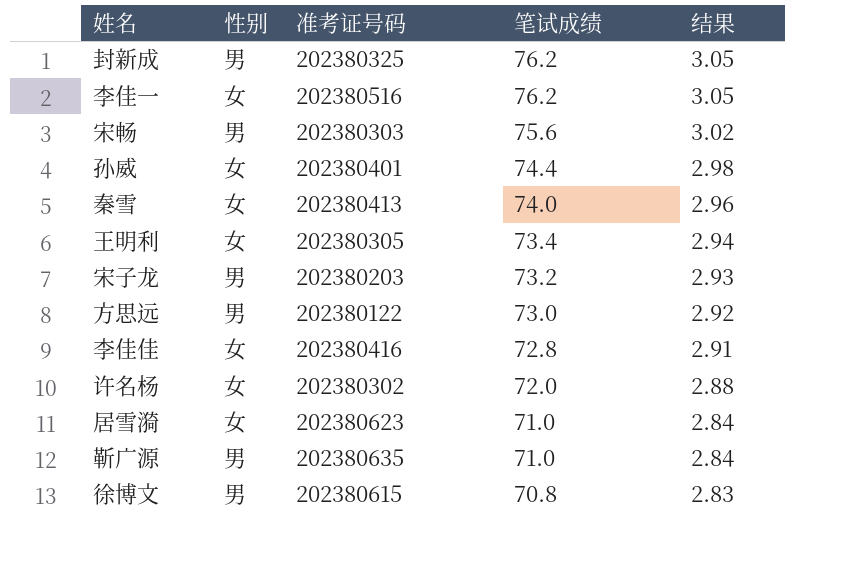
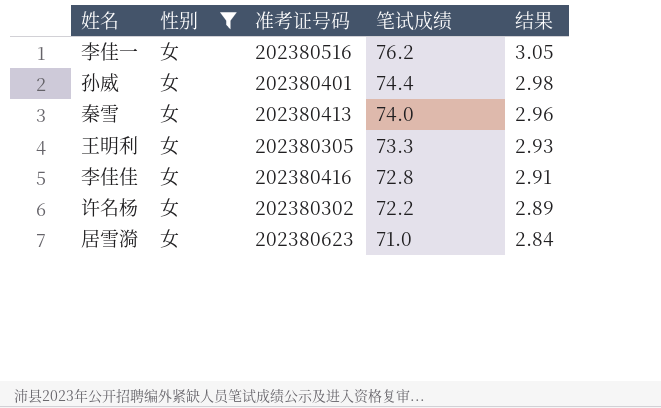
filter: none -> 性别 = 女
王明利 | 笔试成绩: 73.4 -> 73.3
王明利 | 结果: 2.94 -> 2.93
许名杨 | 笔试成绩: 72.0 -> 72.2
许名杨 | 结果: 2.88 -> 2.89

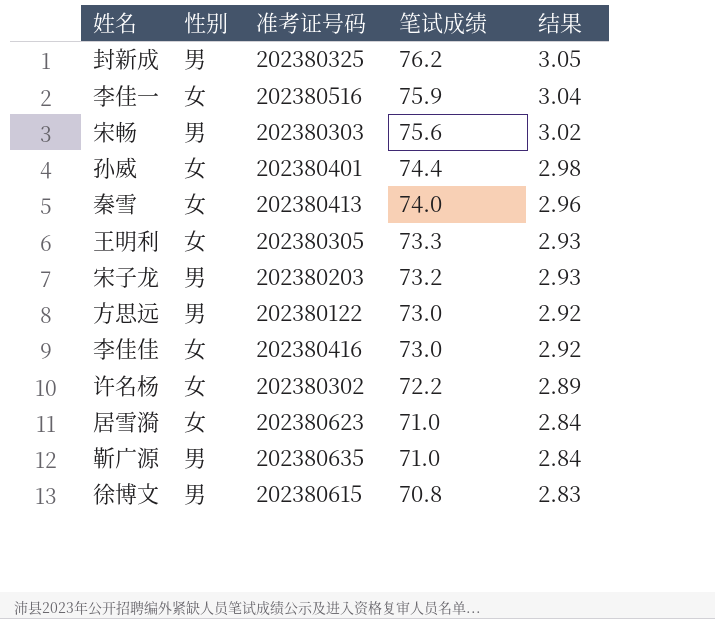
filter: 性别 = 女 -> none
李佳一 | 笔试成绩: 76.2 -> 75.9
李佳一 | 结果: 3.05 -> 3.04
李佳佳 | 笔试成绩: 72.8 -> 73.0
李佳佳 | 结果: 2.91 -> 2.92

